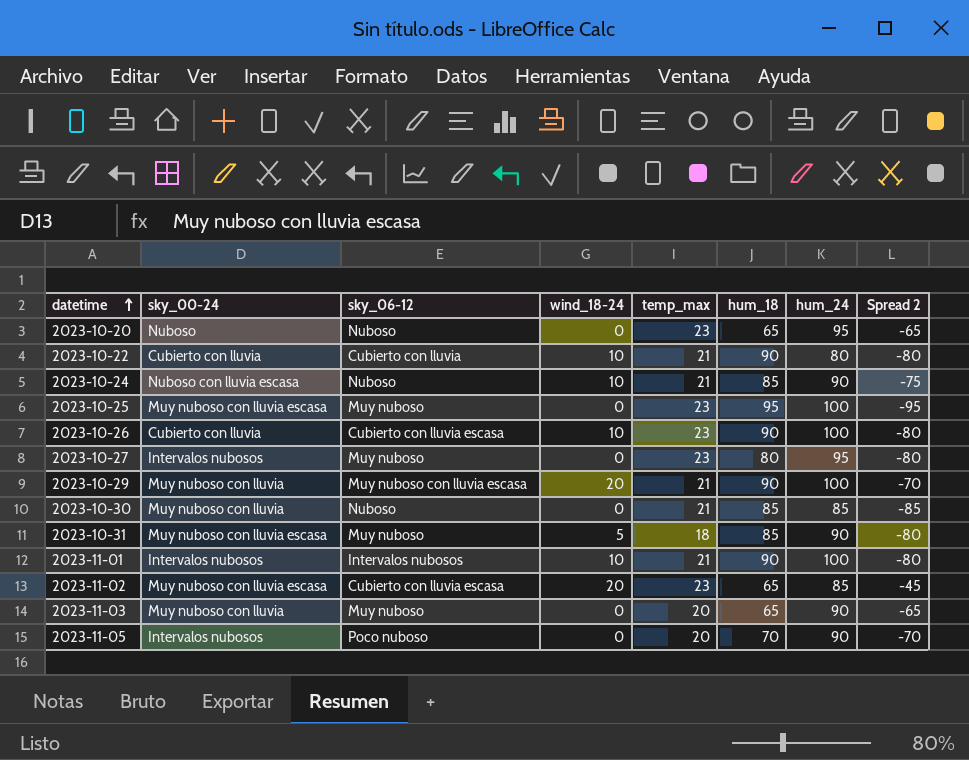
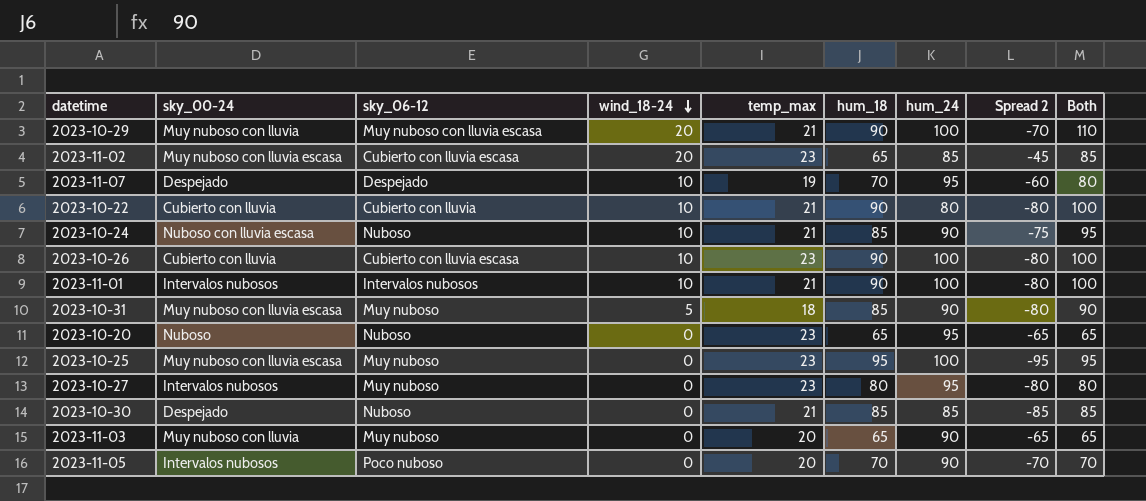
row order: datetime ascending -> wind_18-24 descending
column Both | formula: none -> [wind_18-24] + [hum_18]
row 2023-11-07: none -> Despejado | Despejado | 10 | 19 | 70 | 95 | -60 | 80
2023-10-30 | sky_00-24: Muy nuboso con lluvia -> Despejado

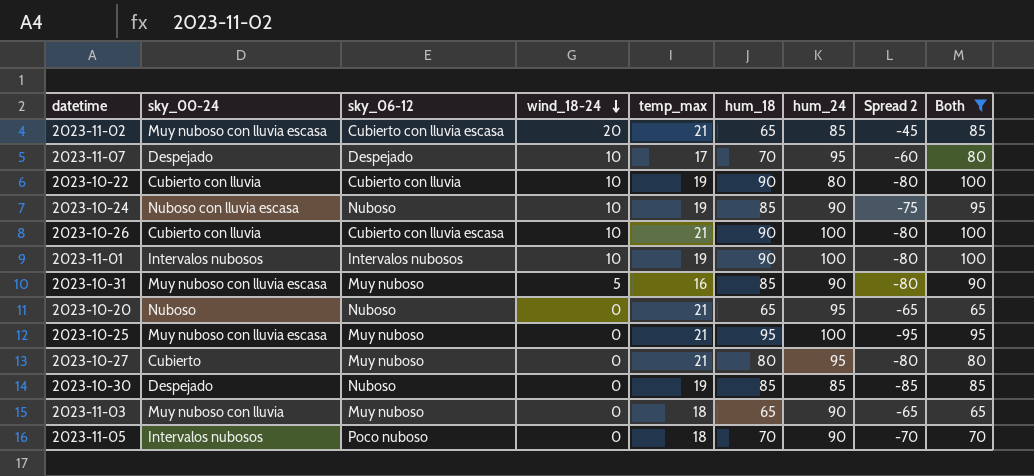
filter: none -> Both != 110
2023-11-02 | temp_max: 23 -> 21
2023-11-07 | temp_max: 19 -> 17
2023-10-22 | temp_max: 21 -> 19
2023-10-24 | temp_max: 21 -> 19
2023-10-26 | temp_max: 23 -> 21
2023-11-01 | temp_max: 21 -> 19
2023-10-31 | temp_max: 18 -> 16
2023-10-20 | temp_max: 23 -> 21
2023-10-25 | temp_max: 23 -> 21
2023-10-27 | sky_00-24: Intervalos nubosos -> Cubierto
2023-10-27 | temp_max: 23 -> 21
2023-10-30 | temp_max: 21 -> 19
2023-11-03 | temp_max: 20 -> 18
2023-11-05 | temp_max: 20 -> 18

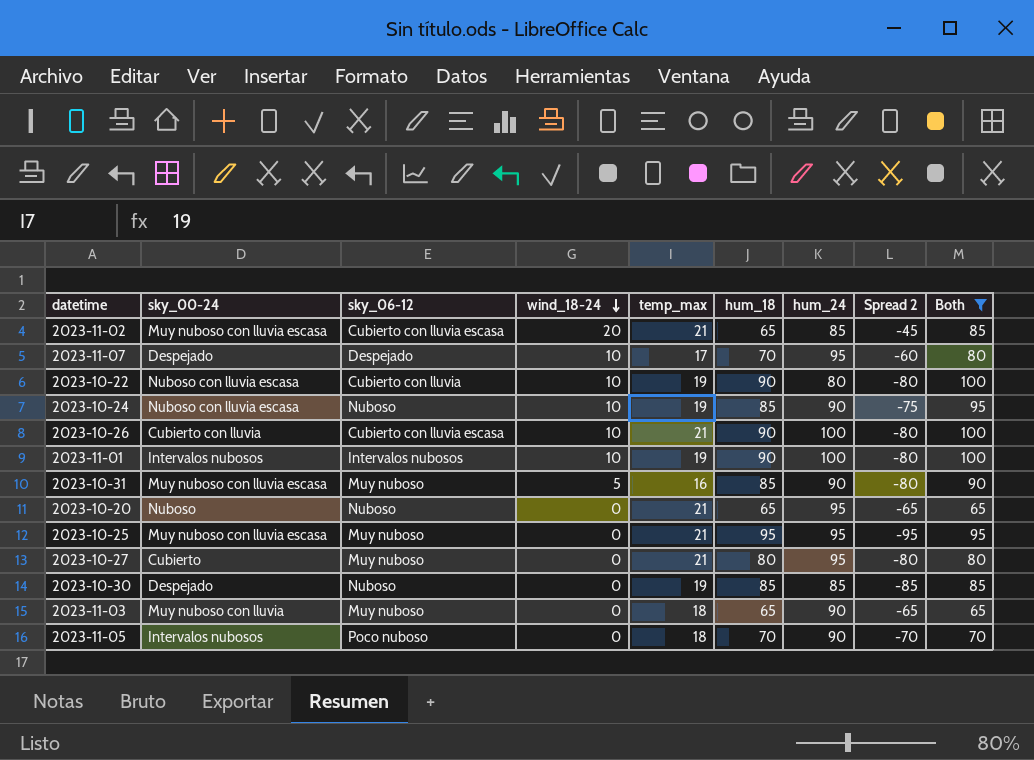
2023-10-22 | sky_00-24: Cubierto con lluvia -> Nuboso con lluvia escasa
2023-10-25 | hum_24: 100 -> 95

